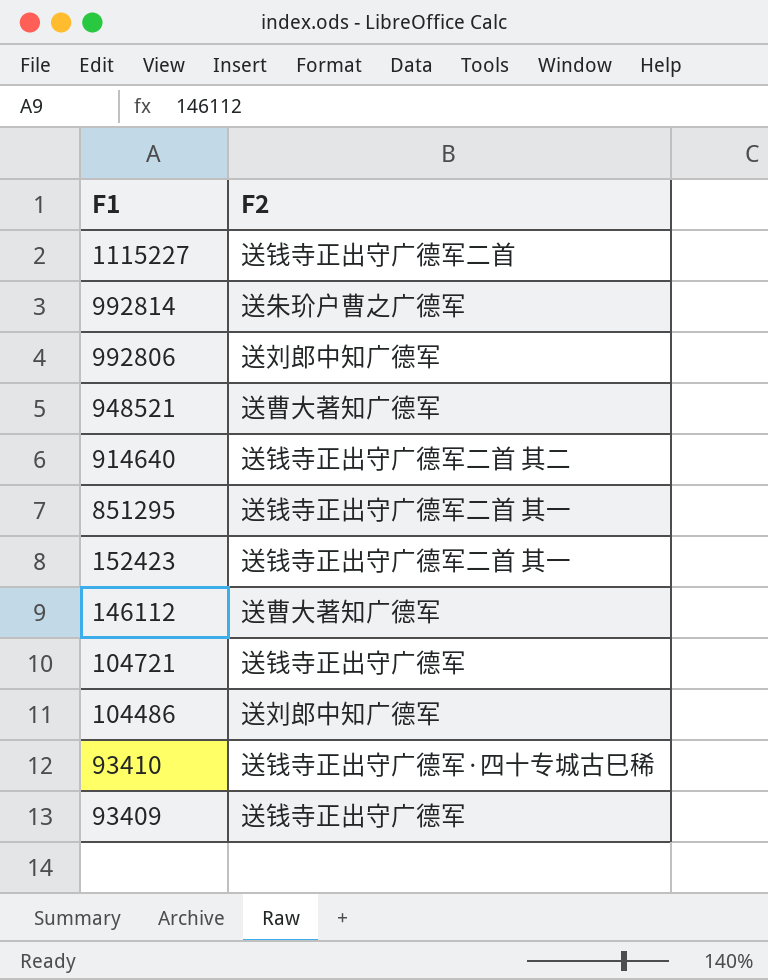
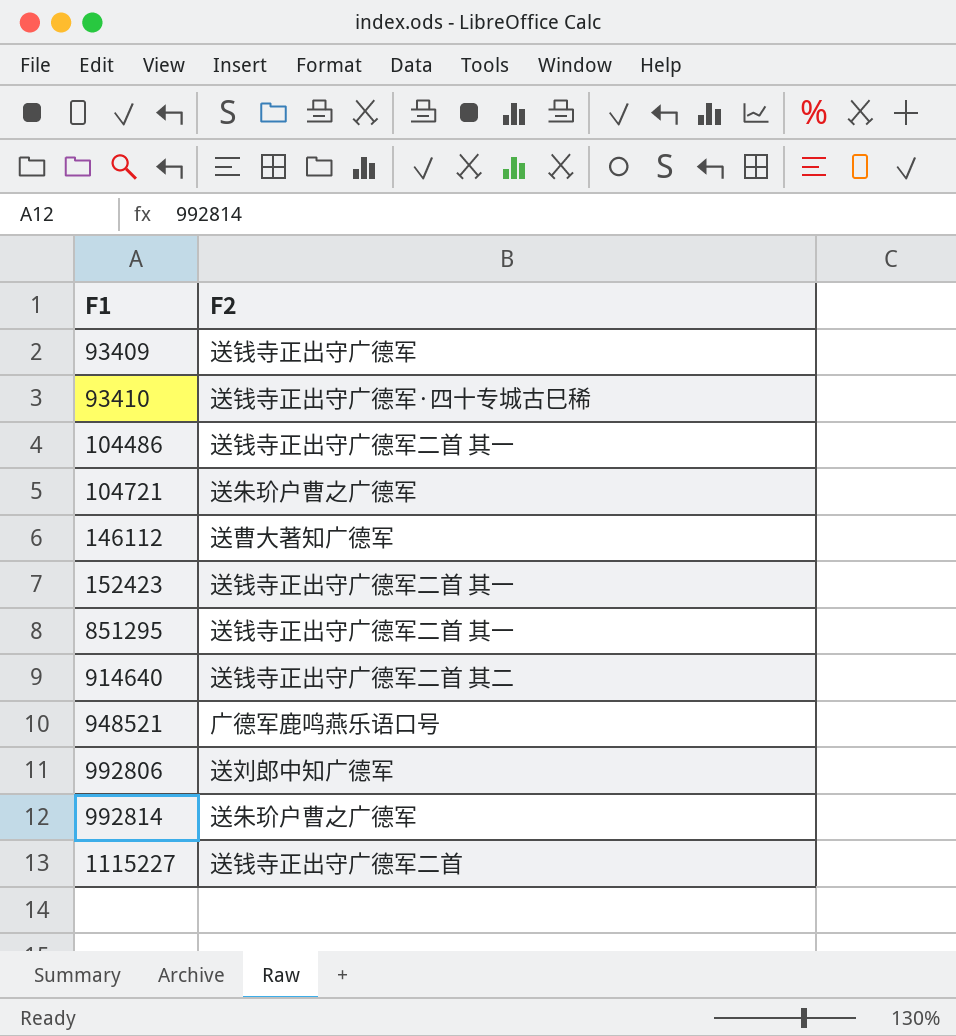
row order: F1 descending -> F1 ascending
104486 | F2: 送刘郎中知广德军 -> 送钱寺正出守广德军二首 其一
104721 | F2: 送钱寺正出守广德军 -> 送朱玠户曹之广德军
948521 | F2: 送曹大著知广德军 -> 广德军鹿鸣燕乐语口号

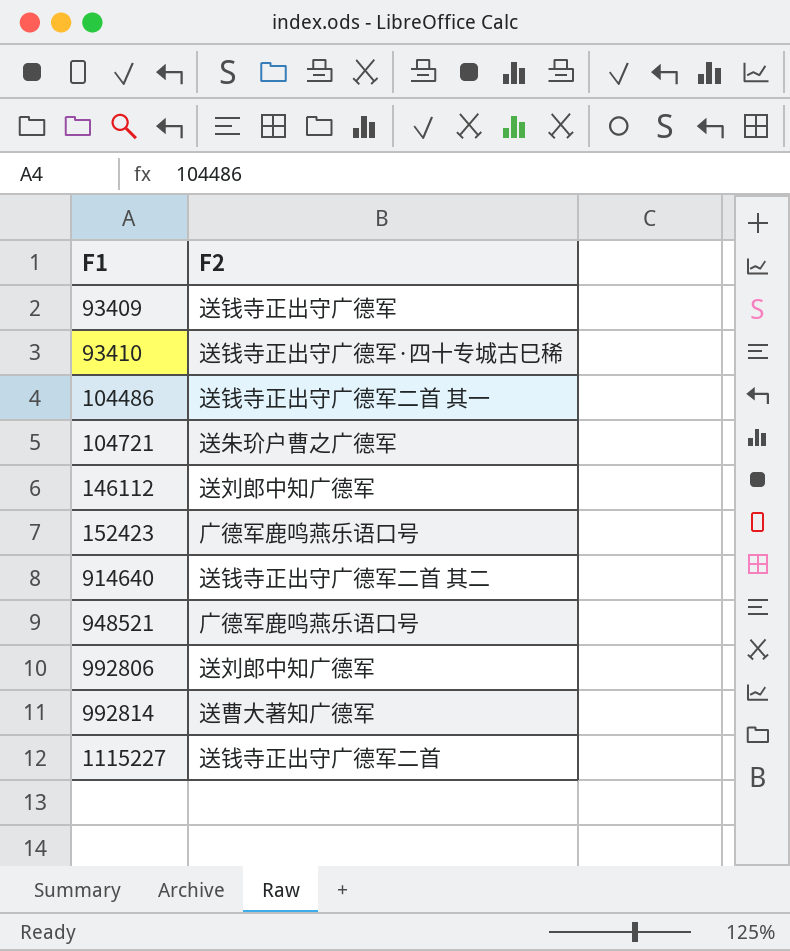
row 851295: 送钱寺正出守广德军二首 其一 -> none
146112 | F2: 送曹大著知广德军 -> 送刘郎中知广德军
152423 | F2: 送钱寺正出守广德军二首 其一 -> 广德军鹿鸣燕乐语口号
992814 | F2: 送朱玠户曹之广德军 -> 送曹大著知广德军

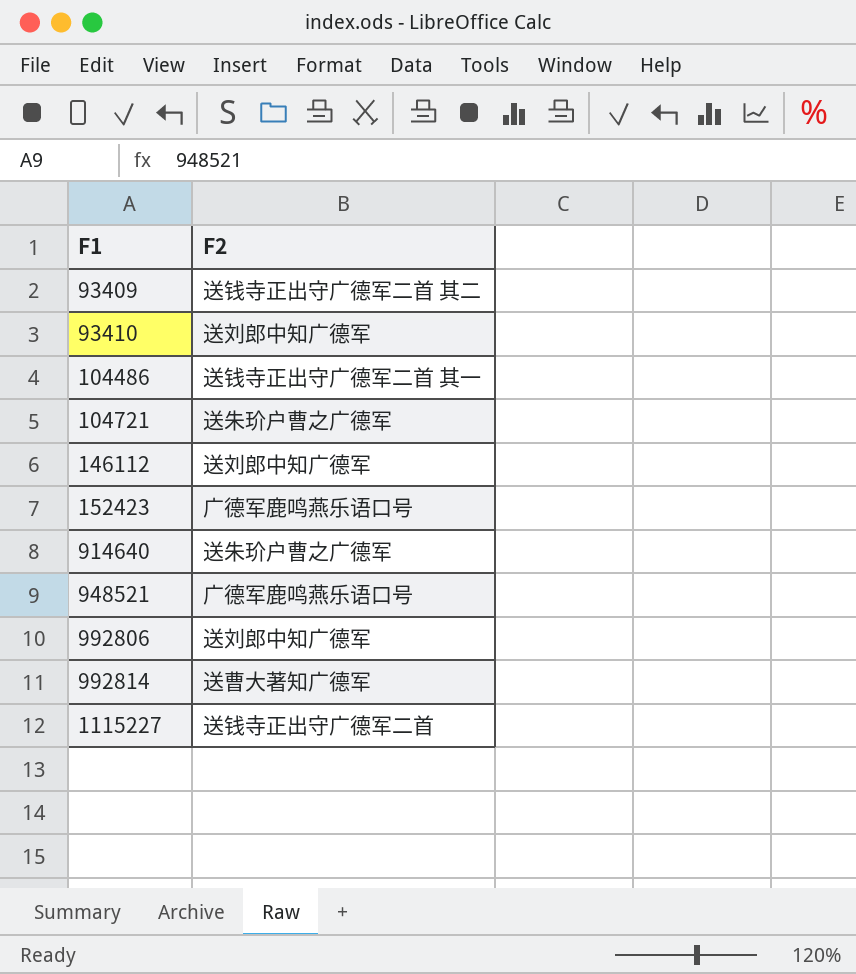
93409 | F2: 送钱寺正出守广德军 -> 送钱寺正出守广德军二首 其二
93410 | F2: 送钱寺正出守广德军·四十专城古巳稀 -> 送刘郎中知广德军
914640 | F2: 送钱寺正出守广德军二首 其二 -> 送朱玠户曹之广德军

